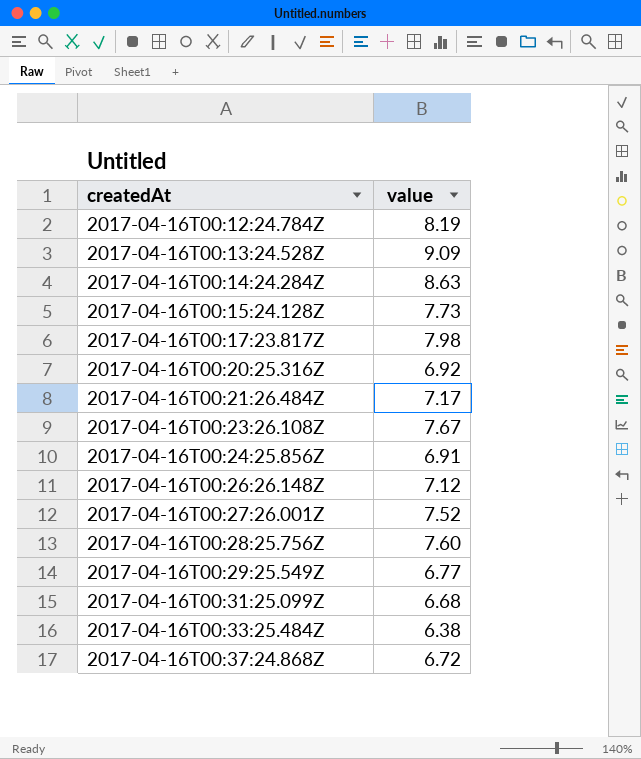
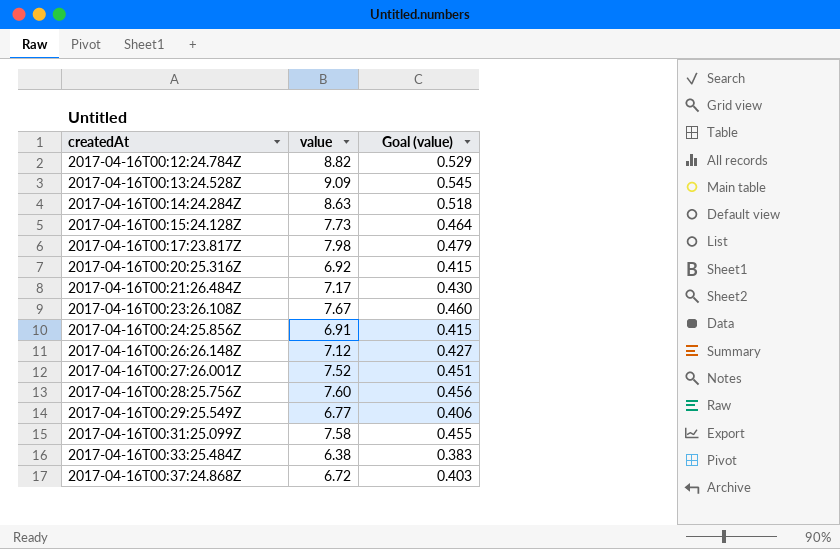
column Goal (value) | formula: none -> [value] * 0.06
2017-04-16T00:12:24.784Z | value: 8.19 -> 8.82
2017-04-16T00:31:25.099Z | value: 6.68 -> 7.58

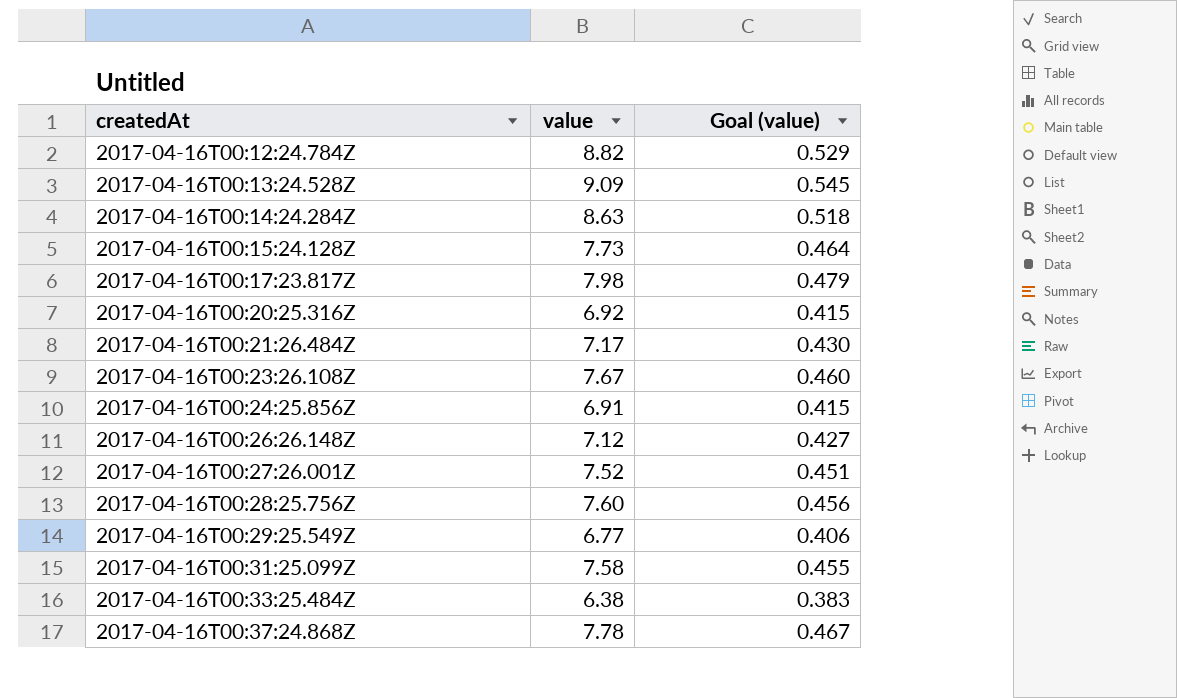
2017-04-16T00:37:24.868Z | value: 6.72 -> 7.78
2017-04-16T00:37:24.868Z | Goal (value): 0.403 -> 0.467

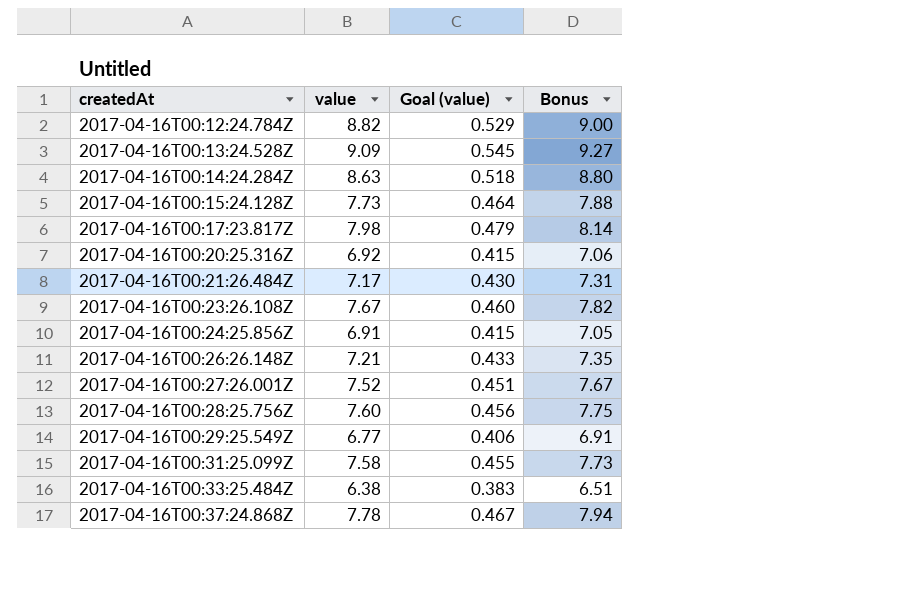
column Bonus | formula: none -> [value] * 1.02
2017-04-16T00:26:26.148Z | value: 7.12 -> 7.21
2017-04-16T00:26:26.148Z | Goal (value): 0.427 -> 0.433

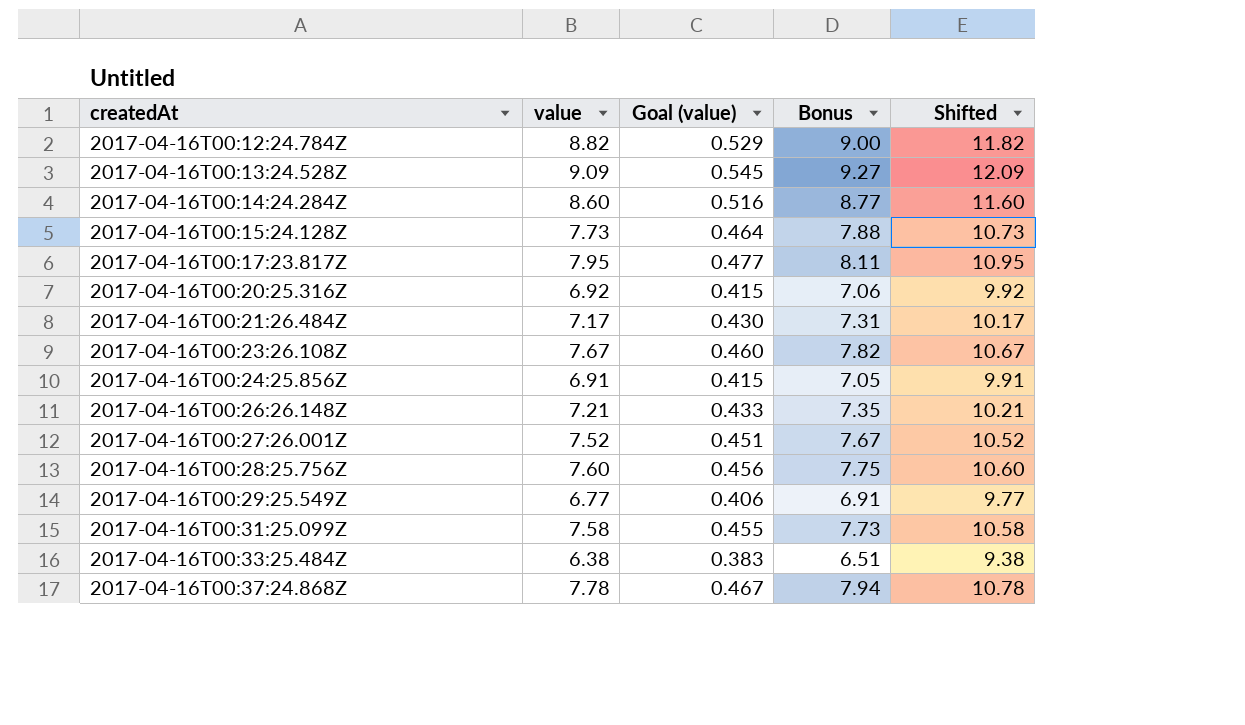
column Shifted | formula: none -> [value] + 3
2017-04-16T00:14:24.284Z | value: 8.63 -> 8.60
2017-04-16T00:14:24.284Z | Goal (value): 0.518 -> 0.516
2017-04-16T00:14:24.284Z | Bonus: 8.80 -> 8.77
2017-04-16T00:17:23.817Z | value: 7.98 -> 7.95
2017-04-16T00:17:23.817Z | Goal (value): 0.479 -> 0.477
2017-04-16T00:17:23.817Z | Bonus: 8.14 -> 8.11

